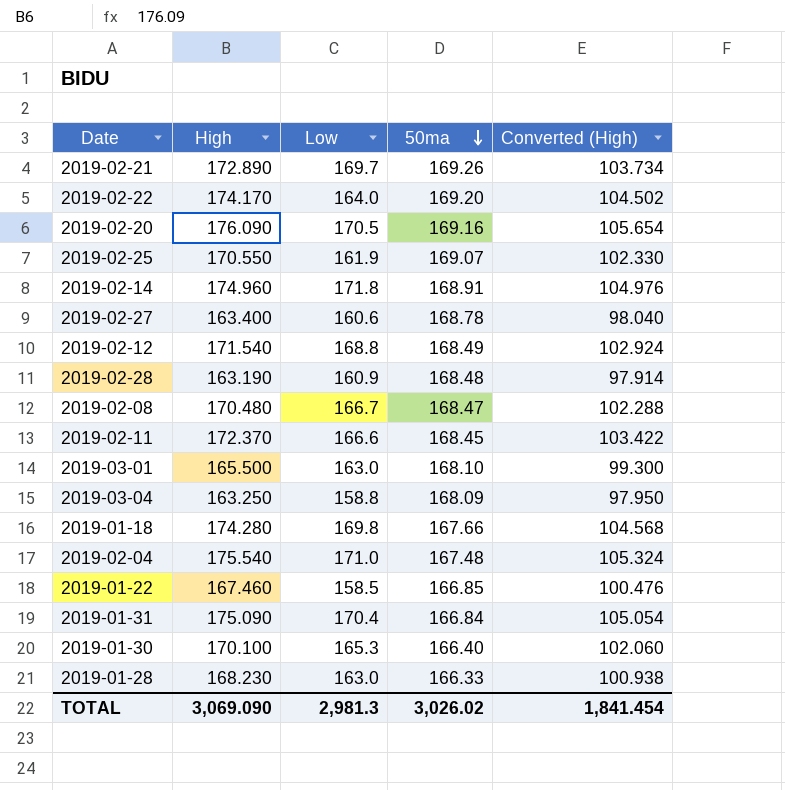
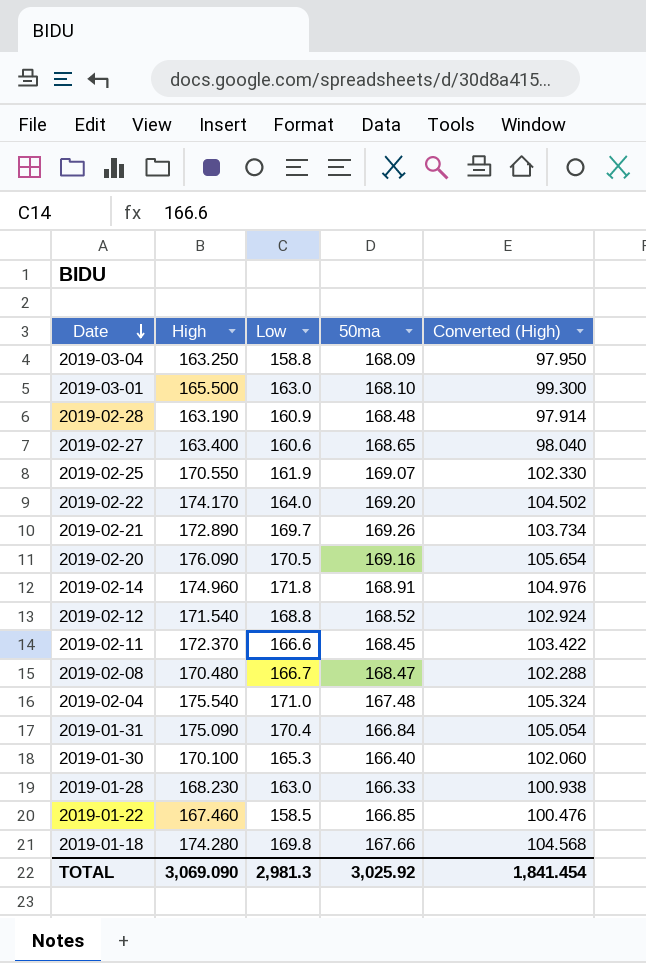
row order: 50ma descending -> Date descending
2019-02-27 | 50ma: 168.78 -> 168.65
2019-02-12 | 50ma: 168.49 -> 168.52
TOTAL | 50ma: 3,026.02 -> 3,025.92

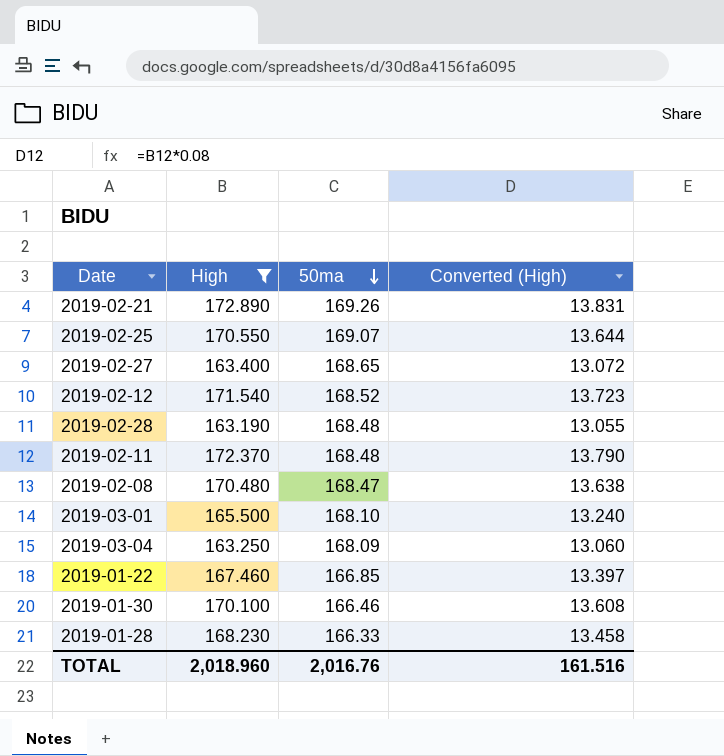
filter: none -> High <= 172.890
row order: Date descending -> 50ma descending
column Low | position: 3 -> none
column Converted (High) | formula: [High] * 0.6 -> [High] * 0.08
2019-02-11 | 50ma: 168.45 -> 168.48
2019-01-30 | 50ma: 166.40 -> 166.46
TOTAL | High: 3,069.090 -> 2,018.960
TOTAL | 50ma: 3,025.92 -> 2,016.76
TOTAL | Converted (High): 1,841.454 -> 161.516

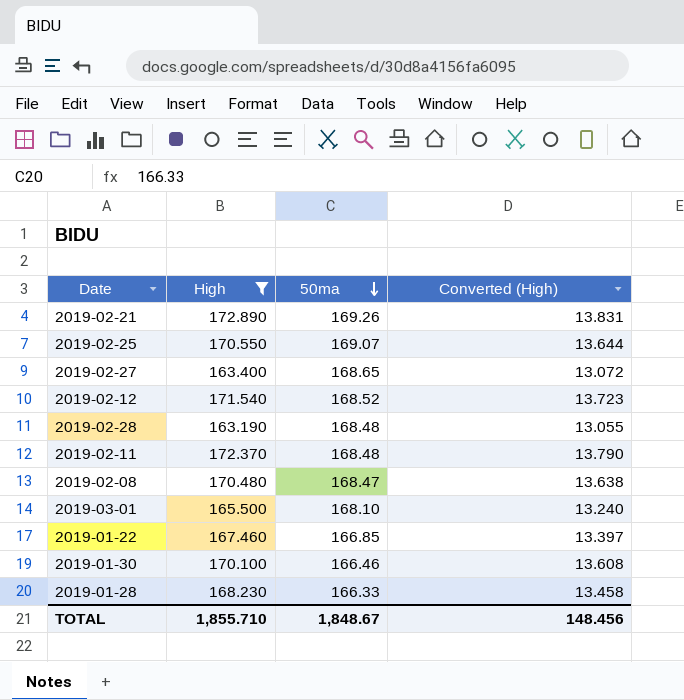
row 2019-03-04: 163.250 | 168.09 | 13.060 -> none
TOTAL | High: 2,018.960 -> 1,855.710
TOTAL | 50ma: 2,016.76 -> 1,848.67
TOTAL | Converted (High): 161.516 -> 148.456

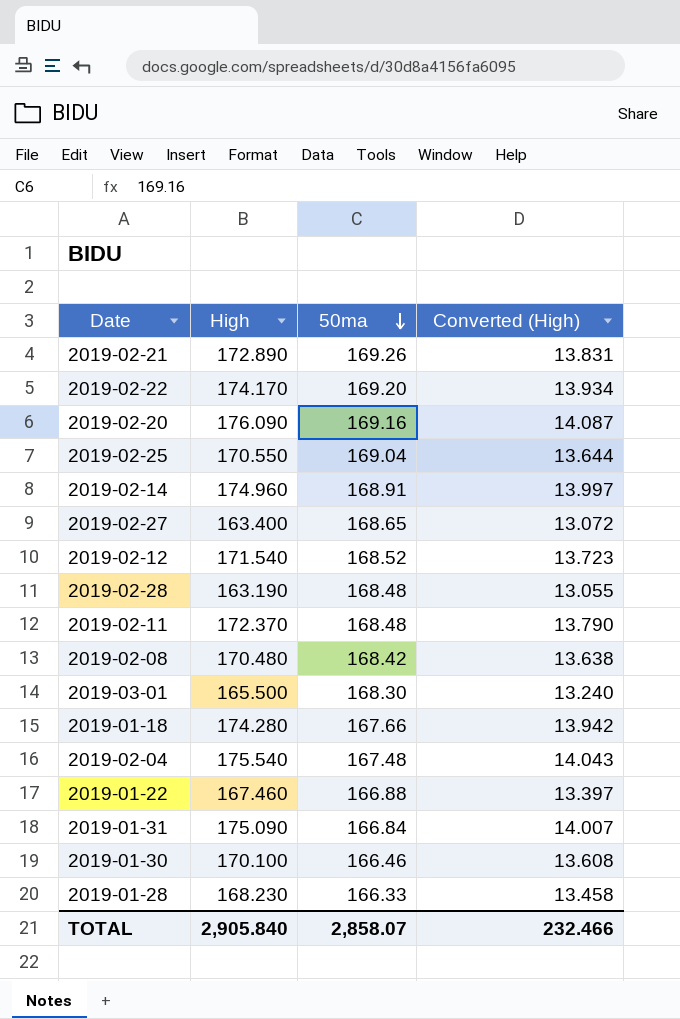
filter: High <= 172.890 -> none
2019-02-25 | 50ma: 169.07 -> 169.04
2019-02-08 | 50ma: 168.47 -> 168.42
2019-03-01 | 50ma: 168.10 -> 168.30
2019-01-22 | 50ma: 166.85 -> 166.88
TOTAL | High: 1,855.710 -> 2,905.840
TOTAL | 50ma: 1,848.67 -> 2,858.07
TOTAL | Converted (High): 148.456 -> 232.466

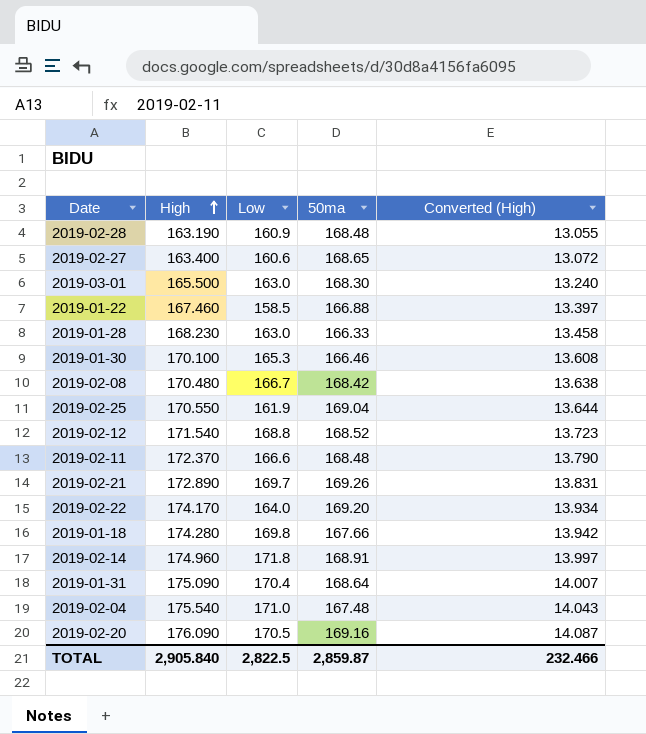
row order: 50ma descending -> High ascending
column Low | position: none -> 3
2019-01-31 | 50ma: 166.84 -> 168.64
TOTAL | 50ma: 2,858.07 -> 2,859.87

